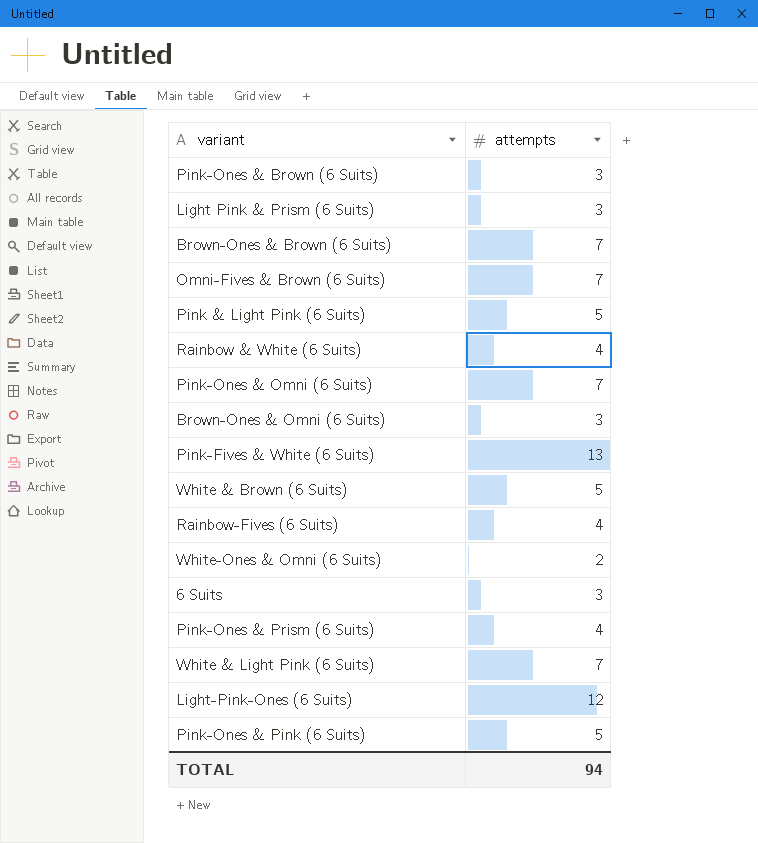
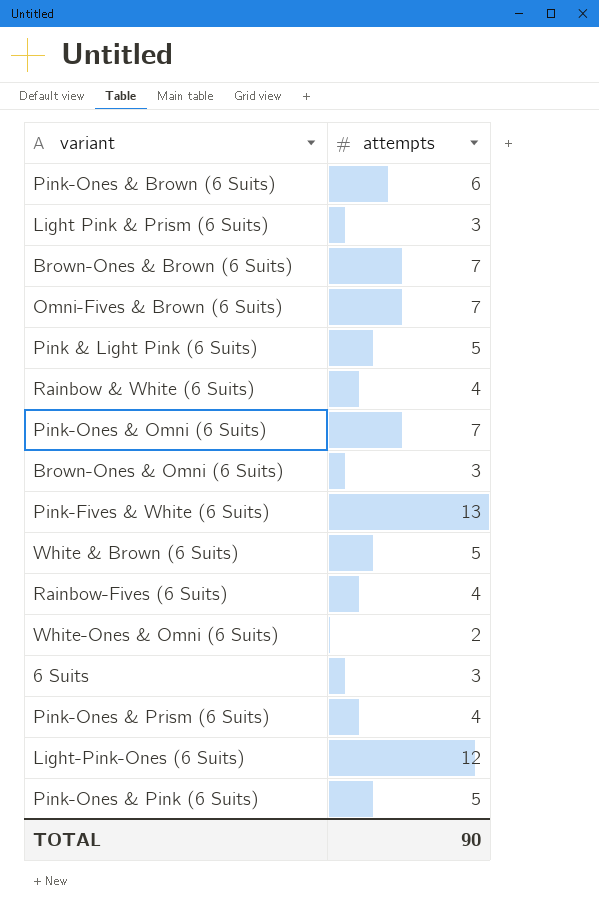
row White & Light Pink (6 Suits): 7 -> none
Pink-Ones & Brown (6 Suits) | attempts: 3 -> 6
TOTAL | attempts: 94 -> 90

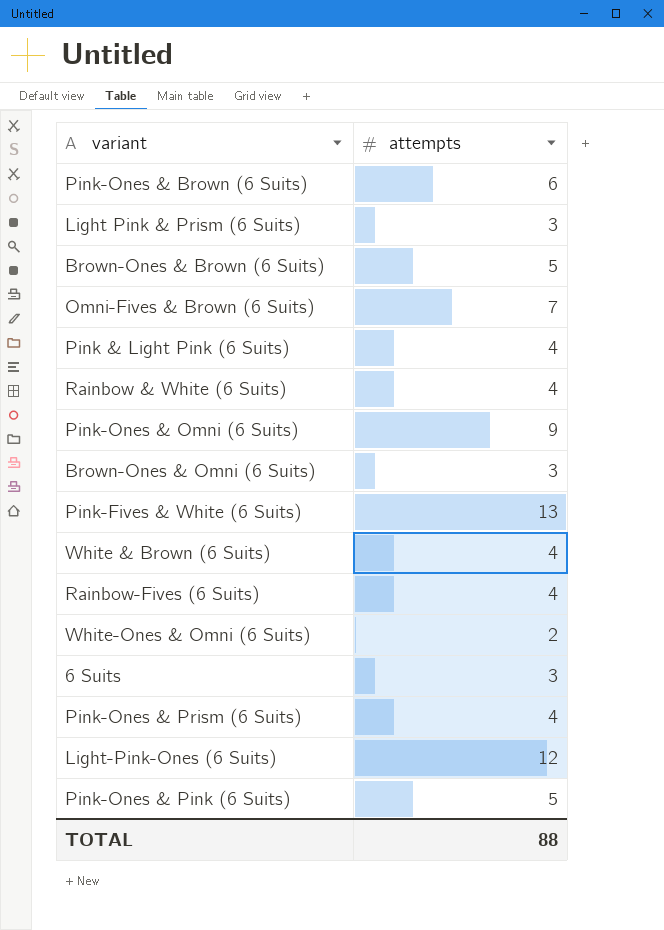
Brown-Ones & Brown (6 Suits) | attempts: 7 -> 5
Pink & Light Pink (6 Suits) | attempts: 5 -> 4
Pink-Ones & Omni (6 Suits) | attempts: 7 -> 9
White & Brown (6 Suits) | attempts: 5 -> 4
TOTAL | attempts: 90 -> 88

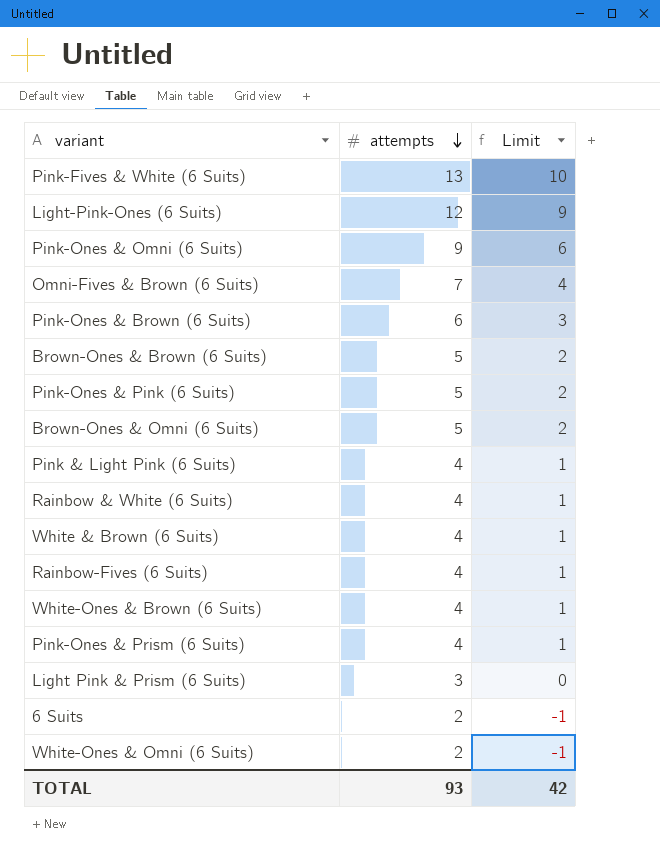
row order: none -> attempts descending
column Limit | formula: none -> [attempts] - 3
Brown-Ones & Omni (6 Suits) | attempts: 3 -> 5
row White-Ones & Brown (6 Suits): none -> 4 | 1
6 Suits | attempts: 3 -> 2
TOTAL | attempts: 88 -> 93

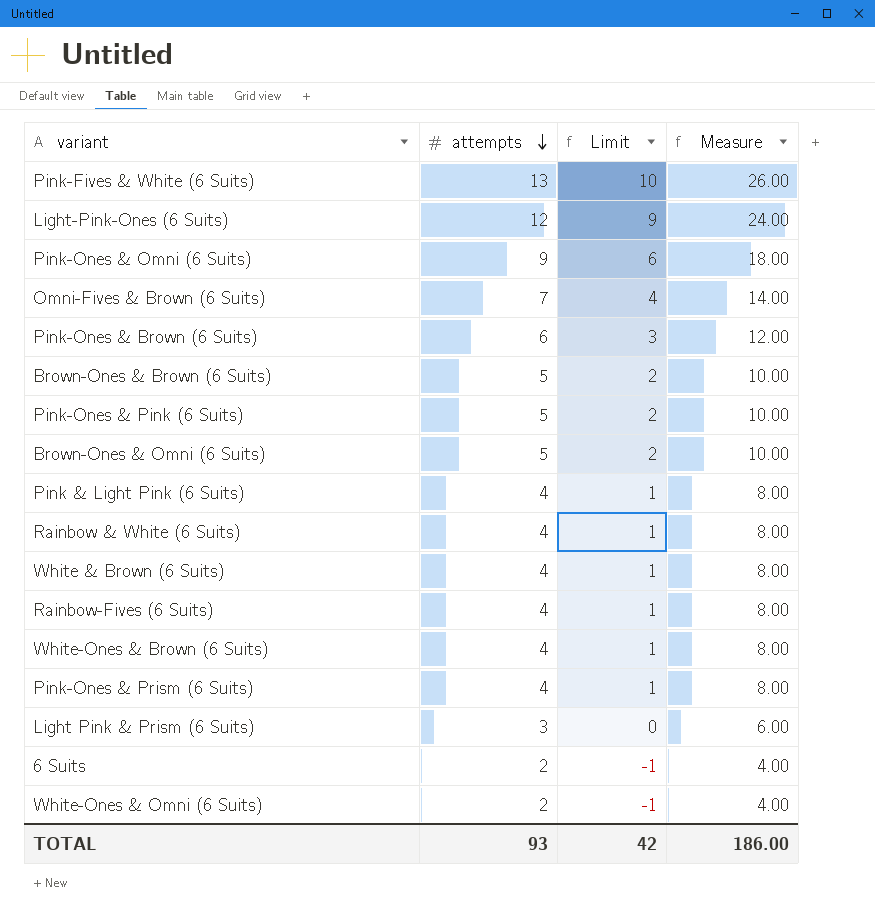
column Measure | formula: none -> [attempts] * 2

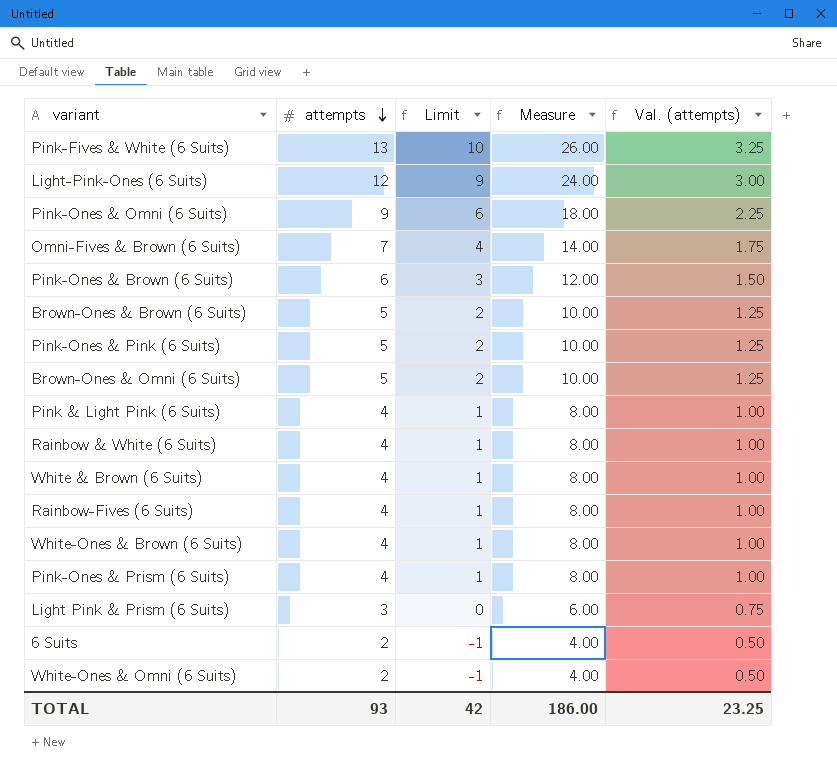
column Val. (attempts) | formula: none -> [attempts] * 0.25

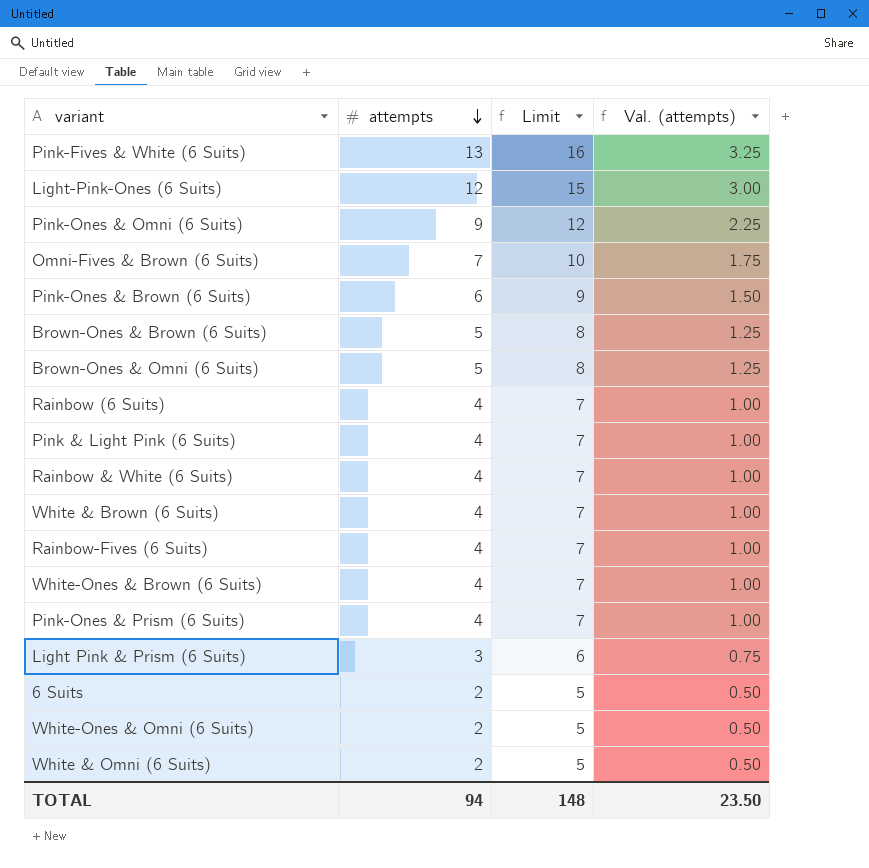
column Measure | formula: [attempts] * 2 -> none
column Limit | formula: [attempts] - 3 -> [attempts] + 3
row Pink-Ones & Pink (6 Suits): 5 | 2 | 10.00 | 1.25 -> none
row Rainbow (6 Suits): none -> 4 | 7 | 1.00
row White & Omni (6 Suits): none -> 2 | 5 | 0.50
TOTAL | attempts: 93 -> 94
TOTAL | Limit: 42 -> 148
TOTAL | Val. (attempts): 23.25 -> 23.50

